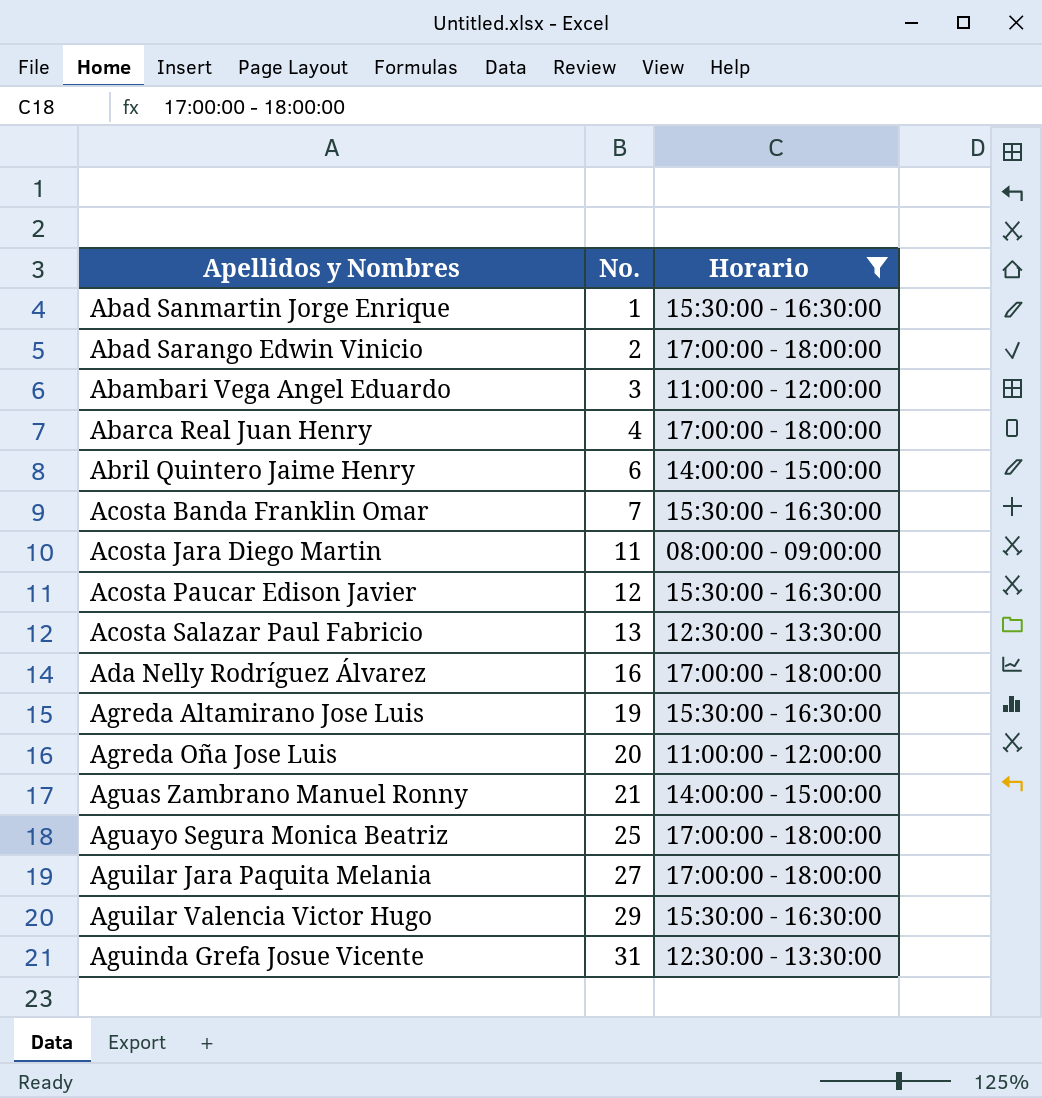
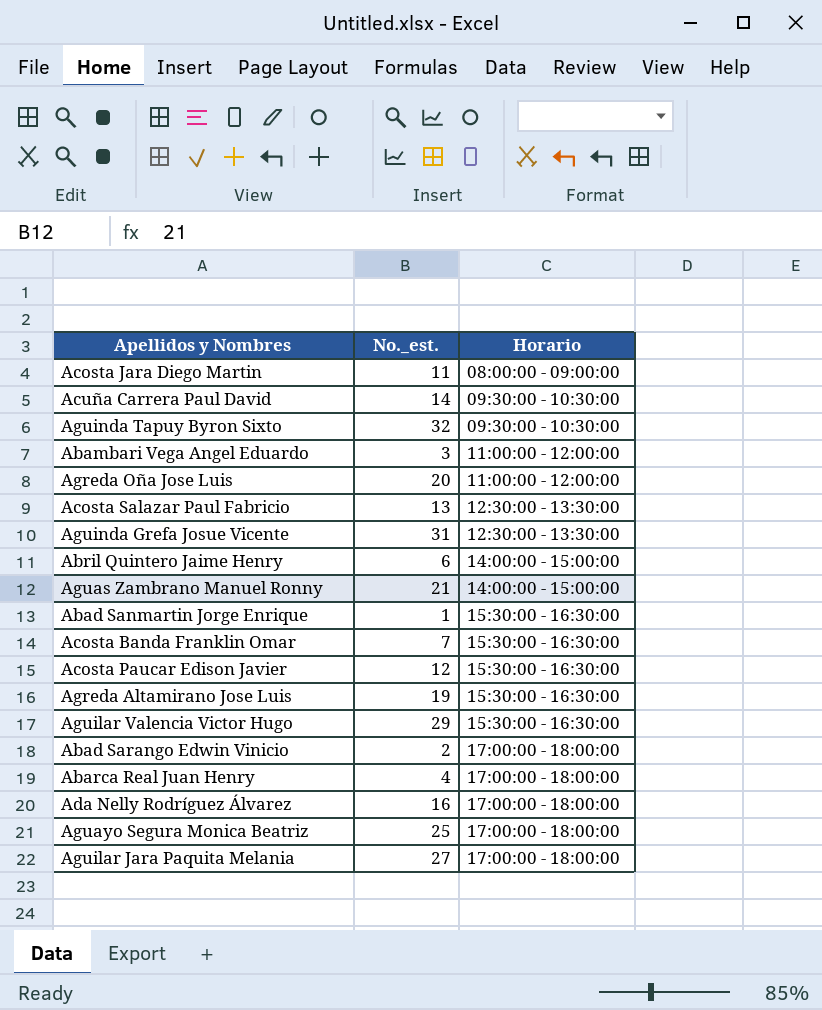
filter: Horario != 09:30:00 - 10:30:00 -> none
row order: Apellidos y Nombres ascending -> Horario ascending
column name: No. -> No._est.

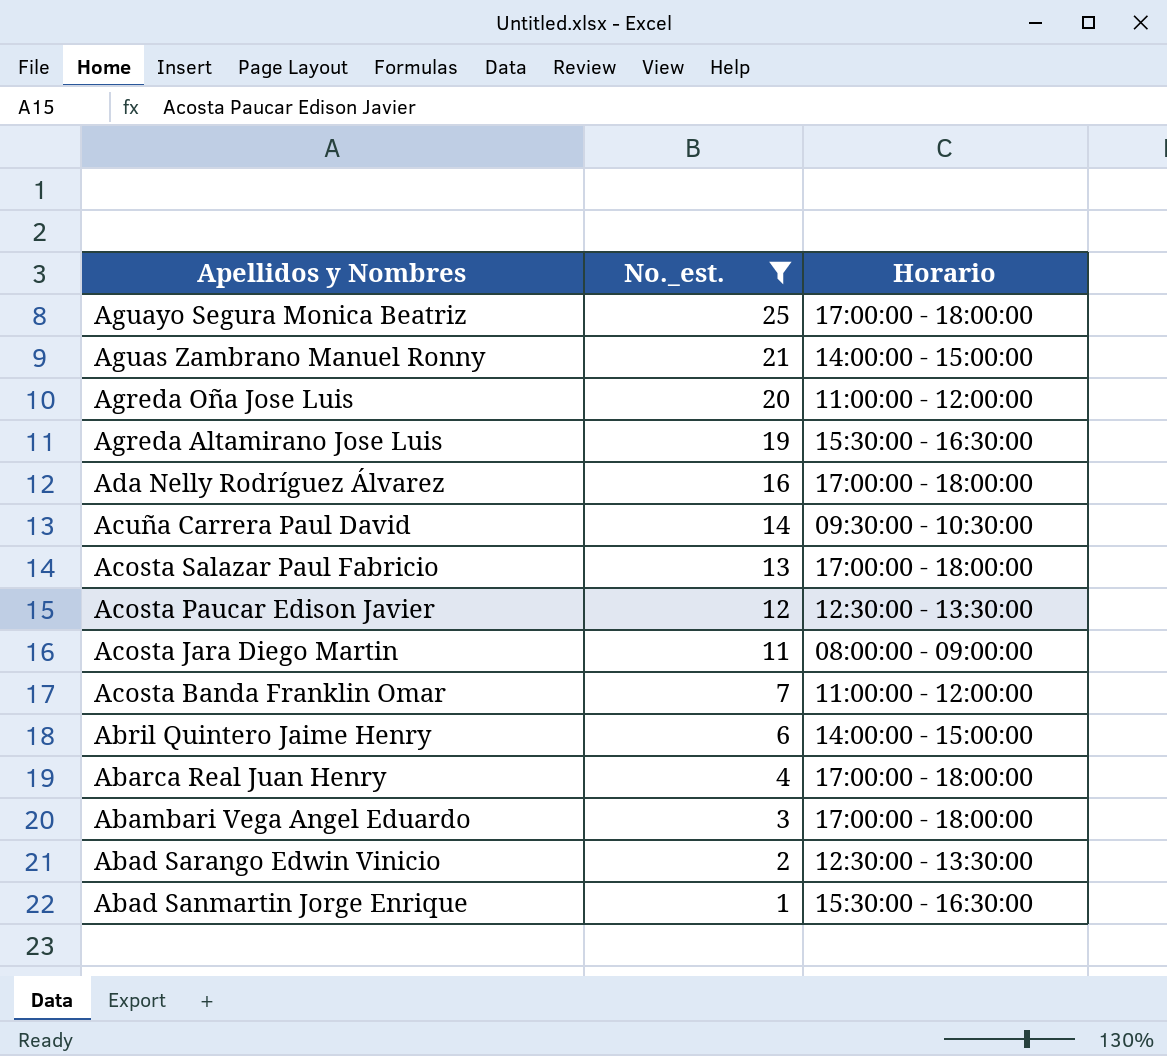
filter: none -> No._est. <= 25
row order: Horario ascending -> Apellidos y Nombres descending
Acosta Salazar Paul Fabricio | Horario: 12:30:00 - 13:30:00 -> 17:00:00 - 18:00:00
Acosta Paucar Edison Javier | Horario: 15:30:00 - 16:30:00 -> 12:30:00 - 13:30:00
Acosta Banda Franklin Omar | Horario: 15:30:00 - 16:30:00 -> 11:00:00 - 12:00:00
Abambari Vega Angel Eduardo | Horario: 11:00:00 - 12:00:00 -> 17:00:00 - 18:00:00
Abad Sarango Edwin Vinicio | Horario: 17:00:00 - 18:00:00 -> 12:30:00 - 13:30:00

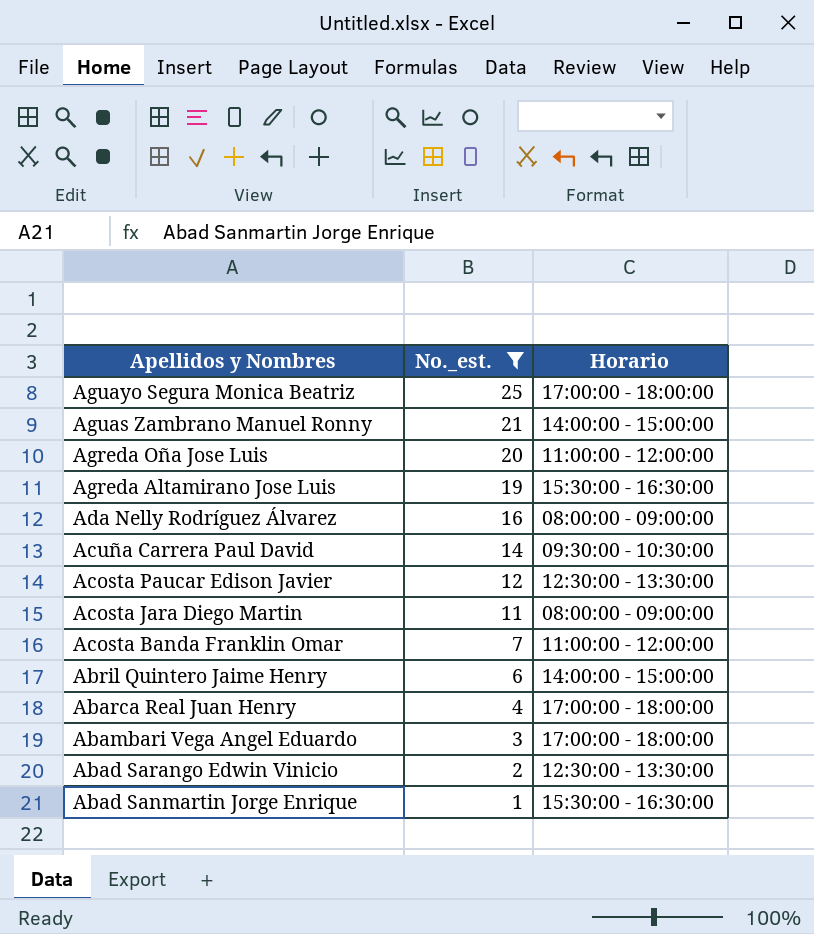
row Acosta Salazar Paul Fabricio: 13 | 17:00:00 - 18:00:00 -> none
Ada Nelly Rodríguez Álvarez | Horario: 17:00:00 - 18:00:00 -> 08:00:00 - 09:00:00

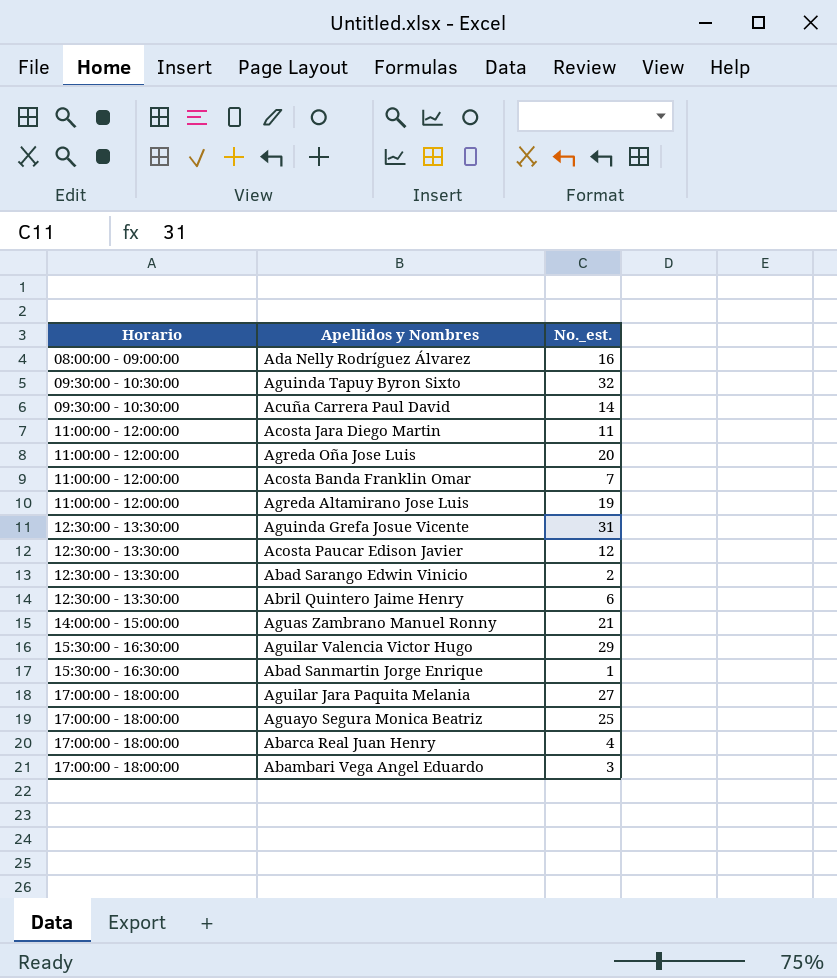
filter: No._est. <= 25 -> none
row order: Apellidos y Nombres descending -> Horario ascending
column Horario | position: 3 -> 1
Acosta Jara Diego Martin | Horario: 08:00:00 - 09:00:00 -> 11:00:00 - 12:00:00
Agreda Altamirano Jose Luis | Horario: 15:30:00 - 16:30:00 -> 11:00:00 - 12:00:00
Abril Quintero Jaime Henry | Horario: 14:00:00 - 15:00:00 -> 12:30:00 - 13:30:00

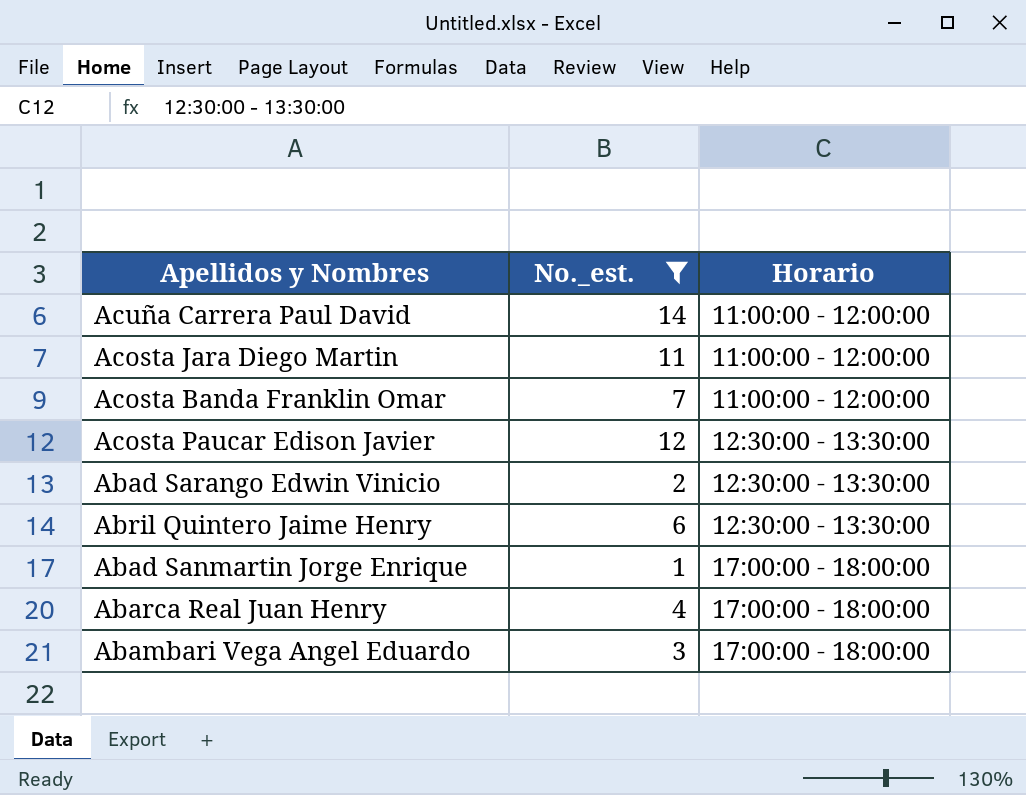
filter: none -> No._est. <= 14
column Horario | position: 1 -> 3
Acuña Carrera Paul David | Horario: 09:30:00 - 10:30:00 -> 11:00:00 - 12:00:00
Abad Sanmartin Jorge Enrique | Horario: 15:30:00 - 16:30:00 -> 17:00:00 - 18:00:00

